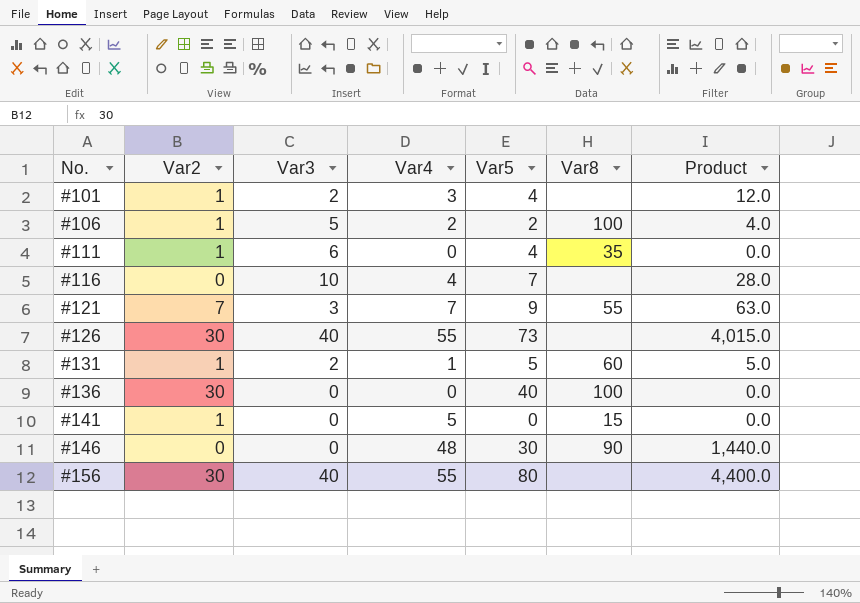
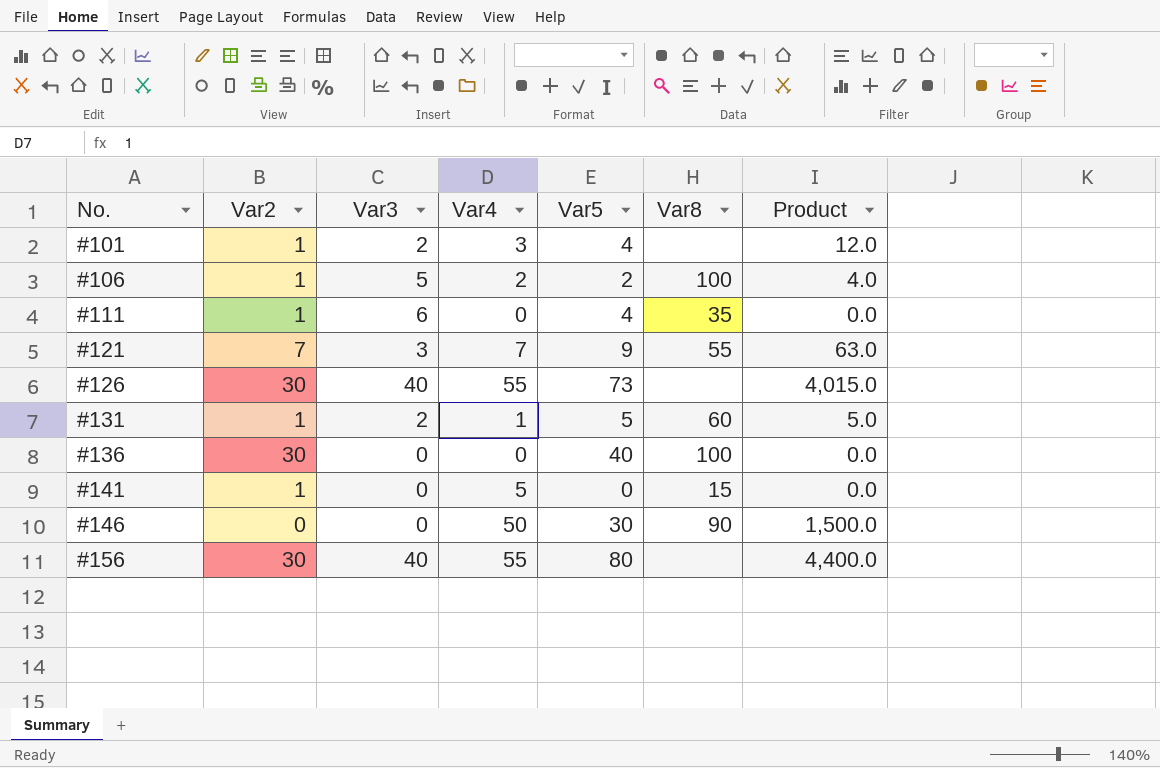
row #116: 0 | 10 | 4 | 7 | none | 28.0 -> none
#146 | Var4: 48 -> 50
#146 | Product: 1,440.0 -> 1,500.0

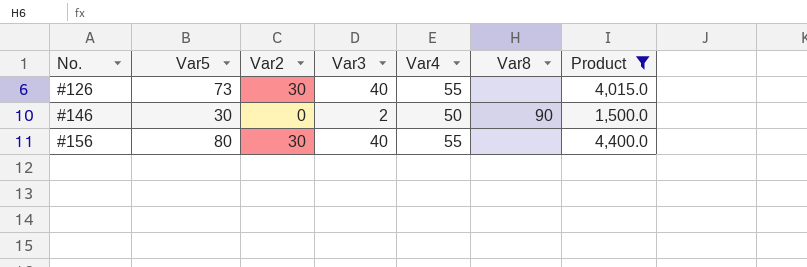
filter: none -> Product >= 1,500.0
column Var5 | position: 5 -> 2
#146 | Var3: 0 -> 2

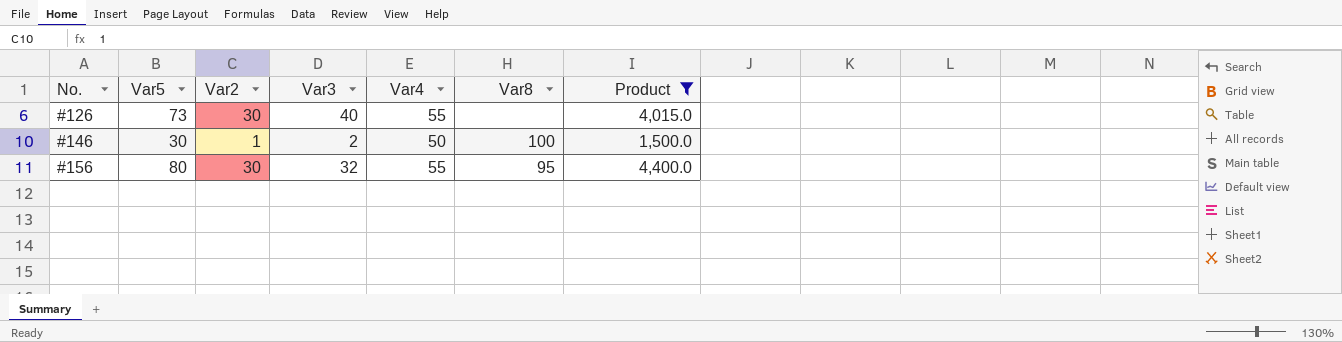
#146 | Var2: 0 -> 1
#146 | Var8: 90 -> 100
#156 | Var3: 40 -> 32
#156 | Var8: none -> 95

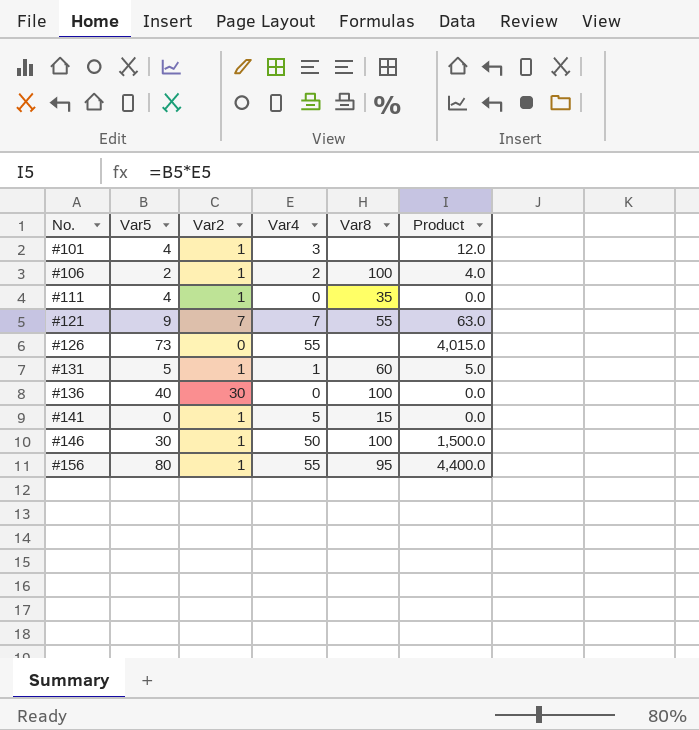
filter: Product >= 1,500.0 -> none
column Var3 | position: 4 -> none
#126 | Var2: 30 -> 0
#156 | Var2: 30 -> 1

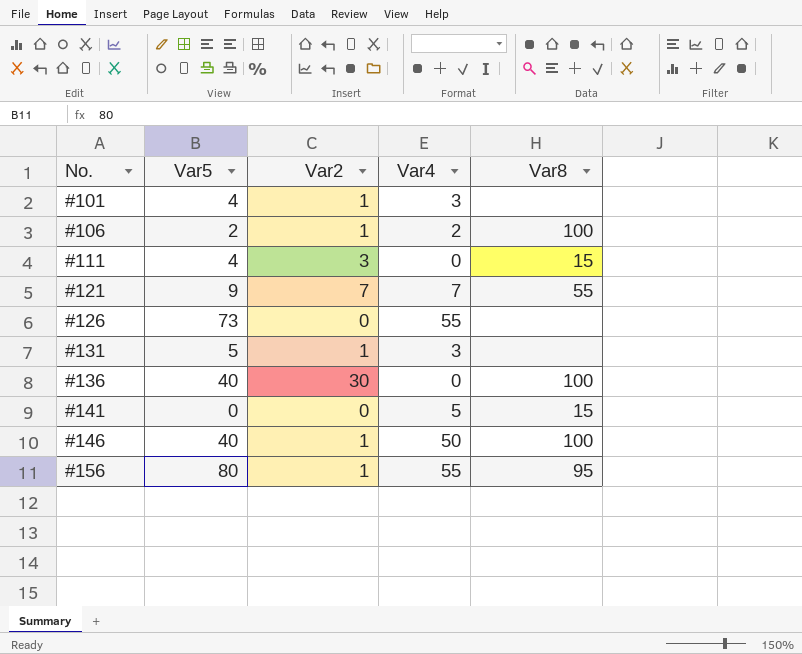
column Product | formula: [Var5] * [Var4] -> none
#111 | Var2: 1 -> 3
#111 | Var8: 35 -> 15
#131 | Var4: 1 -> 3
#131 | Var8: 60 -> none
#141 | Var2: 1 -> 0
#146 | Var5: 30 -> 40

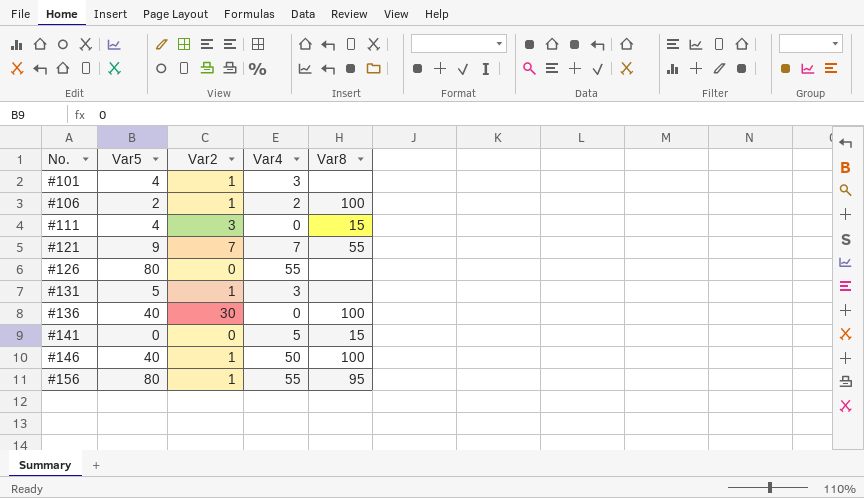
#126 | Var5: 73 -> 80

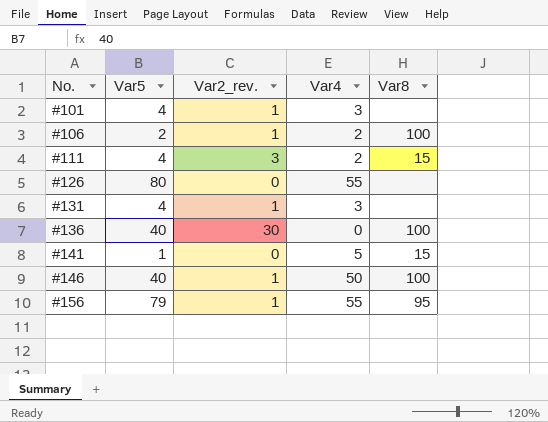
column name: Var2 -> Var2_rev.
row #121: 9 | 7 | 7 | 55 -> none
#111 | Var4: 0 -> 2
#131 | Var5: 5 -> 4
#141 | Var5: 0 -> 1
#156 | Var5: 80 -> 79

